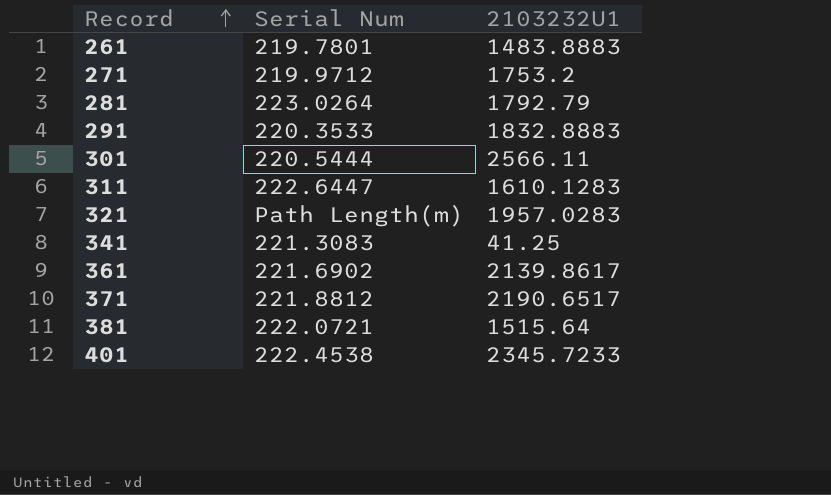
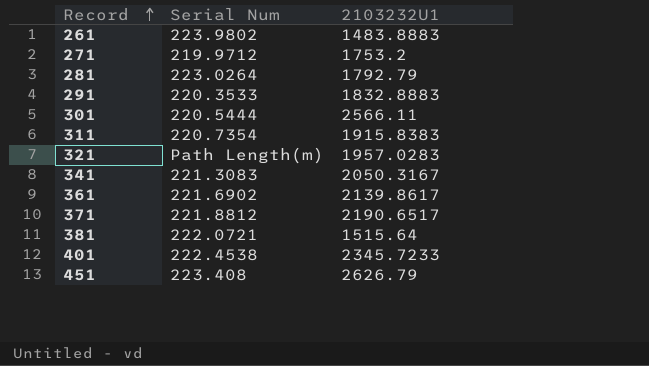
261 | Serial Num: 219.7801 -> 223.9802
311 | Serial Num: 222.6447 -> 220.7354
311 | 2103232U1: 1610.1283 -> 1915.8383
341 | 2103232U1: 41.25 -> 2050.3167
row 451: none -> 223.408 | 2626.79

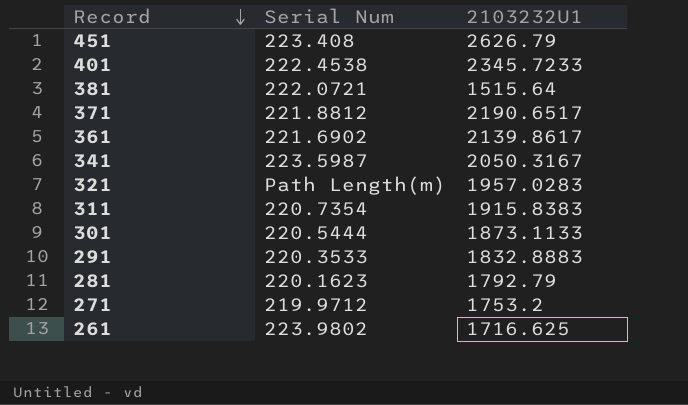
row order: Record ascending -> Record descending
341 | Serial Num: 221.3083 -> 223.5987
301 | 2103232U1: 2566.11 -> 1873.1133
281 | Serial Num: 223.0264 -> 220.1623
261 | 2103232U1: 1483.8883 -> 1716.625

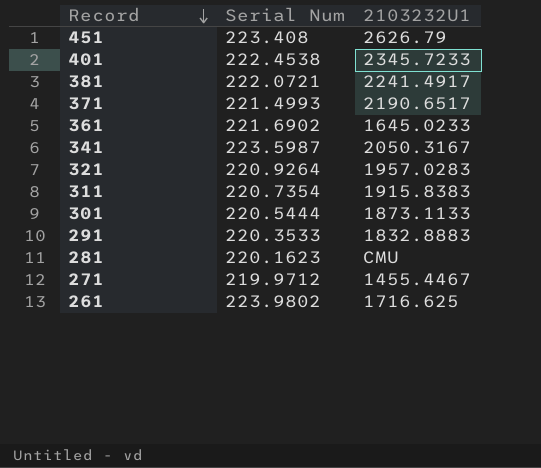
381 | 2103232U1: 1515.64 -> 2241.4917
371 | Serial Num: 221.8812 -> 221.4993
361 | 2103232U1: 2139.8617 -> 1645.0233
321 | Serial Num: Path Length(m) -> 220.9264
281 | 2103232U1: 1792.79 -> CMU
271 | 2103232U1: 1753.2 -> 1455.4467

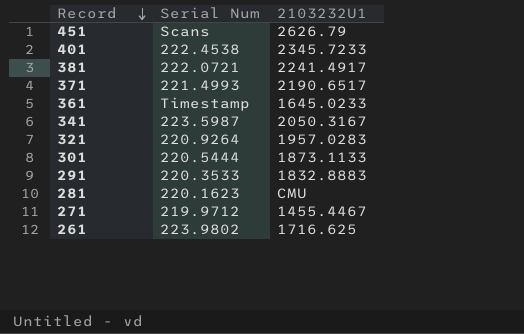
row 311: 220.7354 | 1915.8383 -> none
451 | Serial Num: 223.408 -> Scans
361 | Serial Num: 221.6902 -> Timestamp

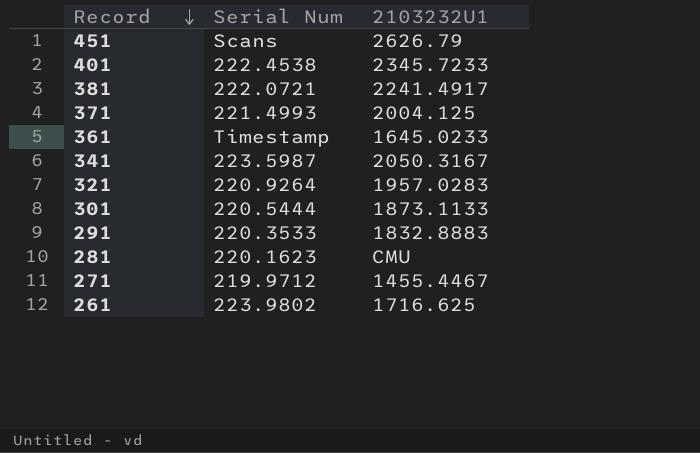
371 | 2103232U1: 2190.6517 -> 2004.125

